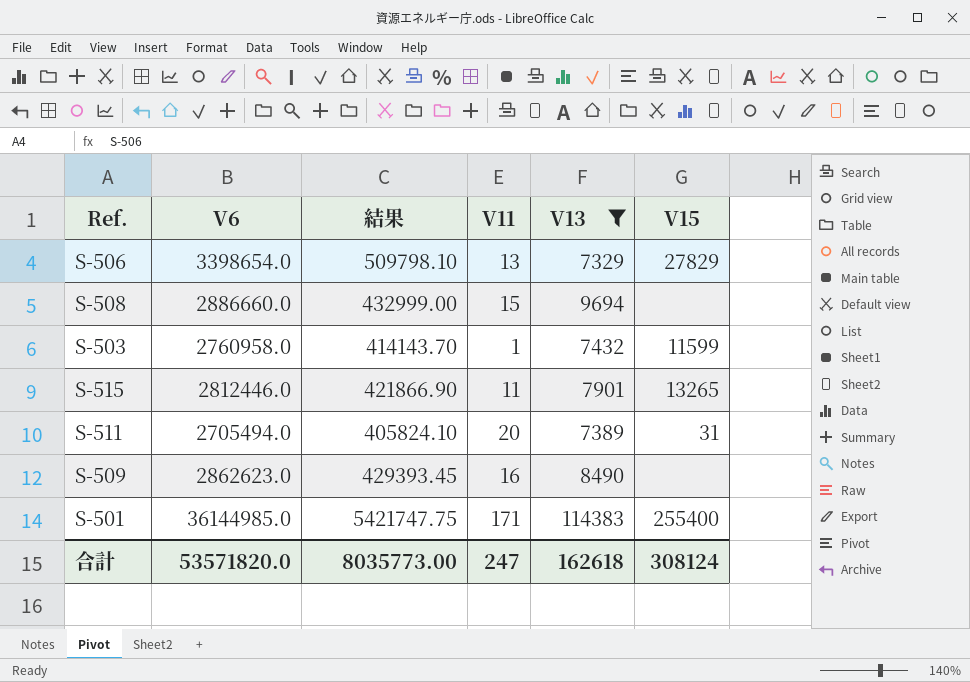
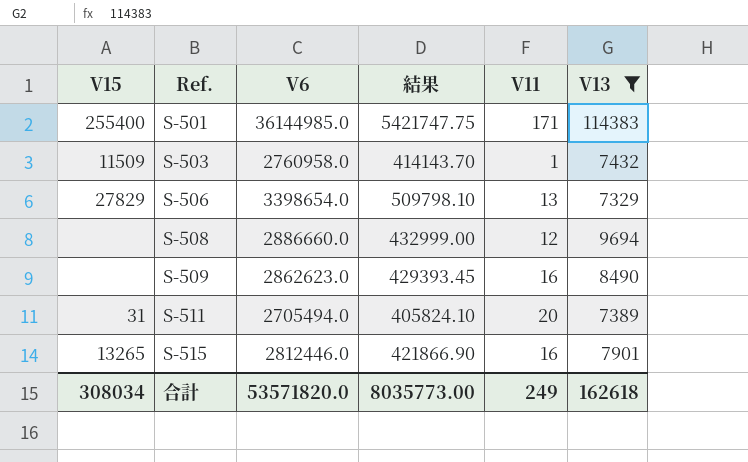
row order: none -> Ref. ascending
column V15 | position: 6 -> 1
S-503 | V15: 11599 -> 11509
S-508 | V11: 15 -> 12
S-515 | V11: 11 -> 16
合計 | V15: 308124 -> 308034
合計 | V11: 247 -> 249

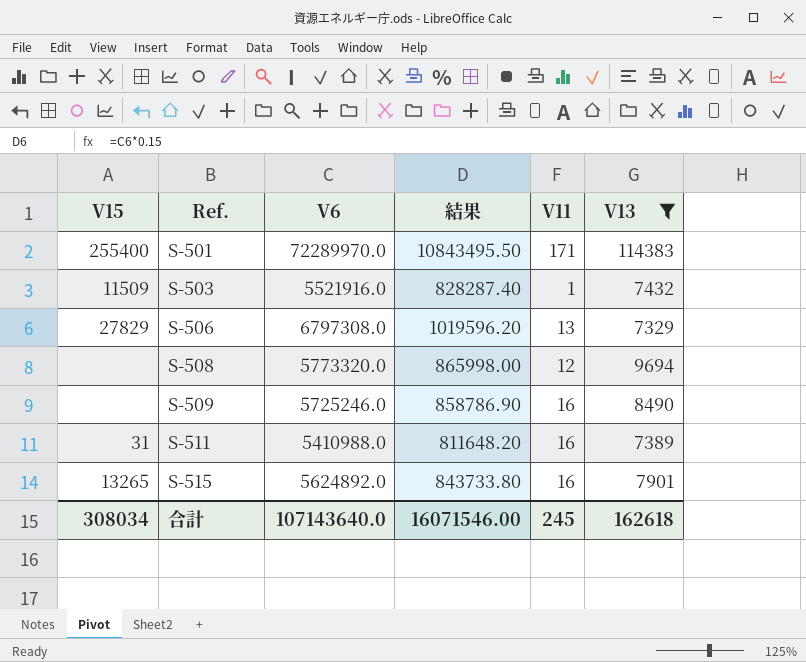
S-501 | V6: 36144985.0 -> 72289970.0
S-501 | 結果: 5421747.75 -> 10843495.50
S-503 | V6: 2760958.0 -> 5521916.0
S-503 | 結果: 414143.70 -> 828287.40
S-506 | V6: 3398654.0 -> 6797308.0
S-506 | 結果: 509798.10 -> 1019596.20
S-508 | V6: 2886660.0 -> 5773320.0
S-508 | 結果: 432999.00 -> 865998.00
S-509 | V6: 2862623.0 -> 5725246.0
S-509 | 結果: 429393.45 -> 858786.90
S-511 | V6: 2705494.0 -> 5410988.0
S-511 | 結果: 405824.10 -> 811648.20
S-511 | V11: 20 -> 16
S-515 | V6: 2812446.0 -> 5624892.0
S-515 | 結果: 421866.90 -> 843733.80
合計 | V6: 53571820.0 -> 107143640.0
合計 | 結果: 8035773.00 -> 16071546.00
合計 | V11: 249 -> 245

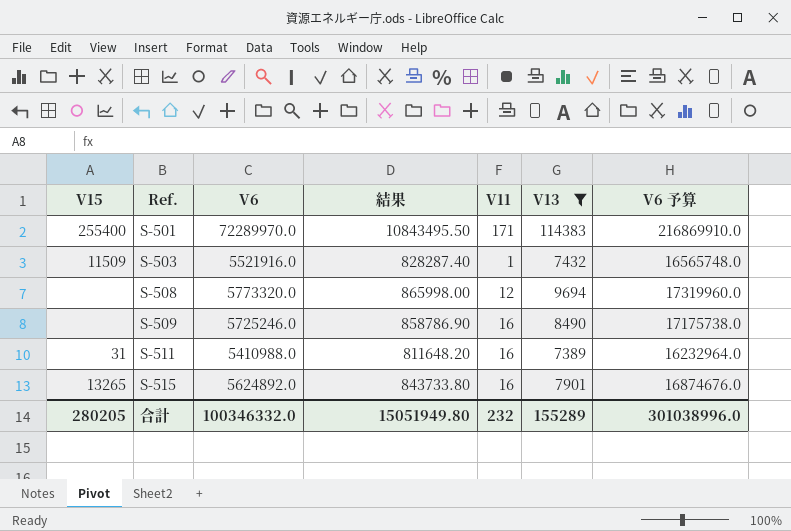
column V6 予算 | formula: none -> [V6] * 3
row S-506: 27829 | 6797308.0 | 1019596.20 | 13 | 7329 -> none
合計 | V15: 308034 -> 280205
合計 | V6: 107143640.0 -> 100346332.0
合計 | 結果: 16071546.00 -> 15051949.80
合計 | V11: 245 -> 232
合計 | V13: 162618 -> 155289

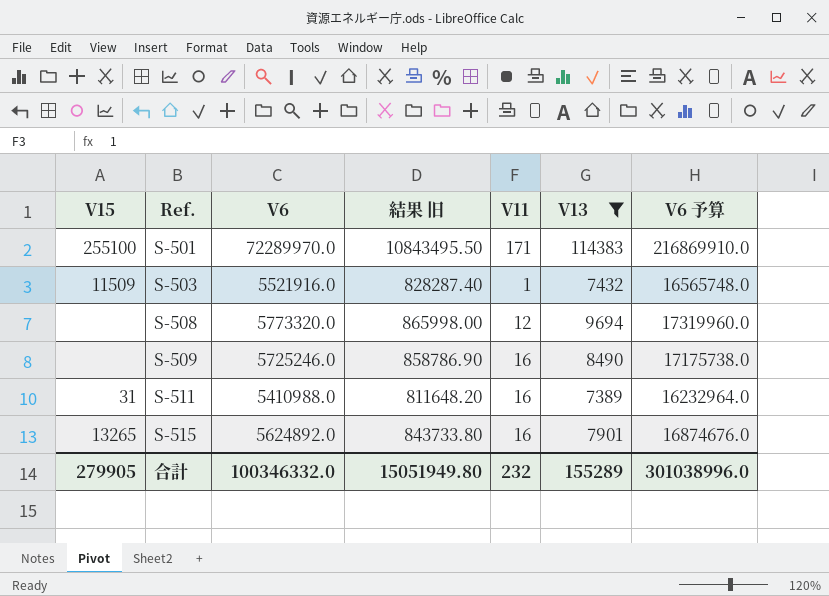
column name: 結果 -> 結果 旧
S-501 | V15: 255400 -> 255100
合計 | V15: 280205 -> 279905

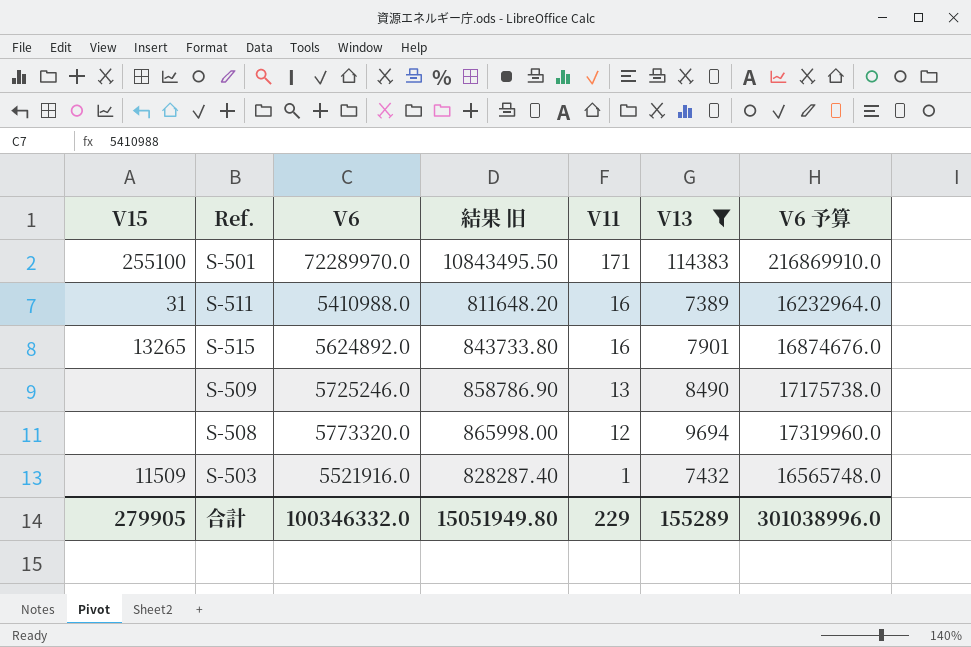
row order: Ref. ascending -> V11 descending
S-509 | V11: 16 -> 13
合計 | V11: 232 -> 229

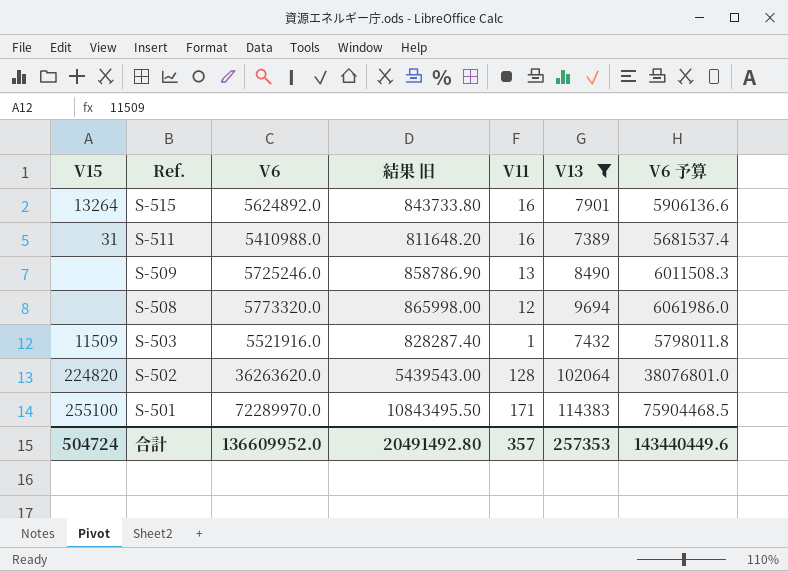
row order: V11 descending -> Ref. descending
column V6 予算 | formula: [V6] * 3 -> [V6] * 1.05
S-515 | V15: 13265 -> 13264
row S-502: none -> 224820 | 36263620.0 | 5439543.00 | 128 | 102064 | 38076801.0
合計 | V15: 279905 -> 504724
合計 | V6: 100346332.0 -> 136609952.0
合計 | 結果 旧: 15051949.80 -> 20491492.80
合計 | V11: 229 -> 357
合計 | V13: 155289 -> 257353
合計 | V6 予算: 301038996.0 -> 143440449.6

